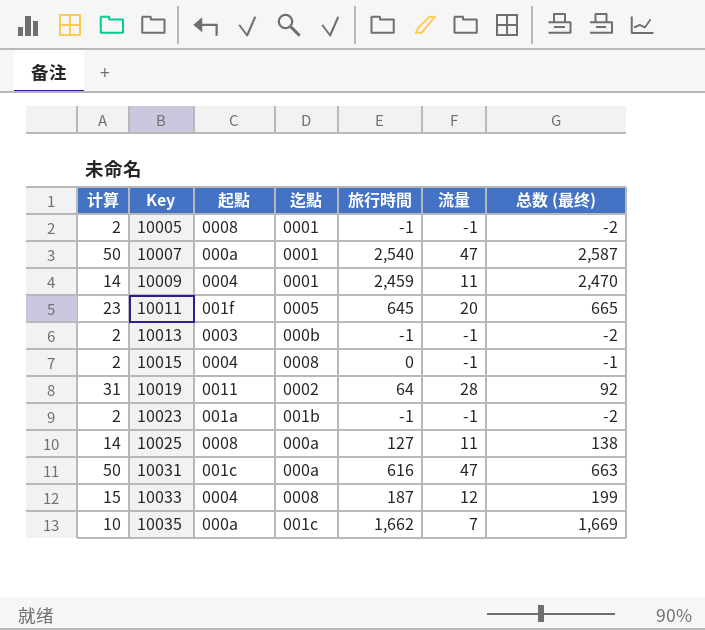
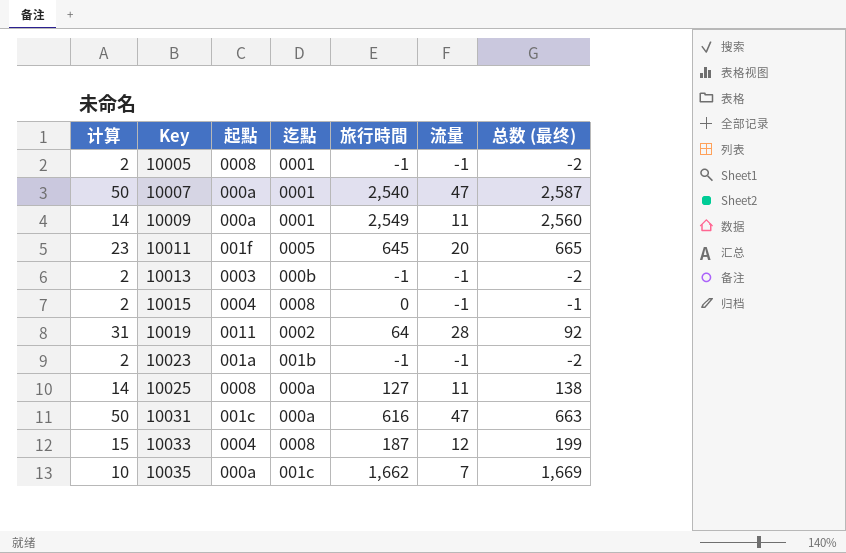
10009 | 起點: 0004 -> 000a
10009 | 旅行時間: 2,459 -> 2,549
10009 | 总数 (最终): 2,470 -> 2,560

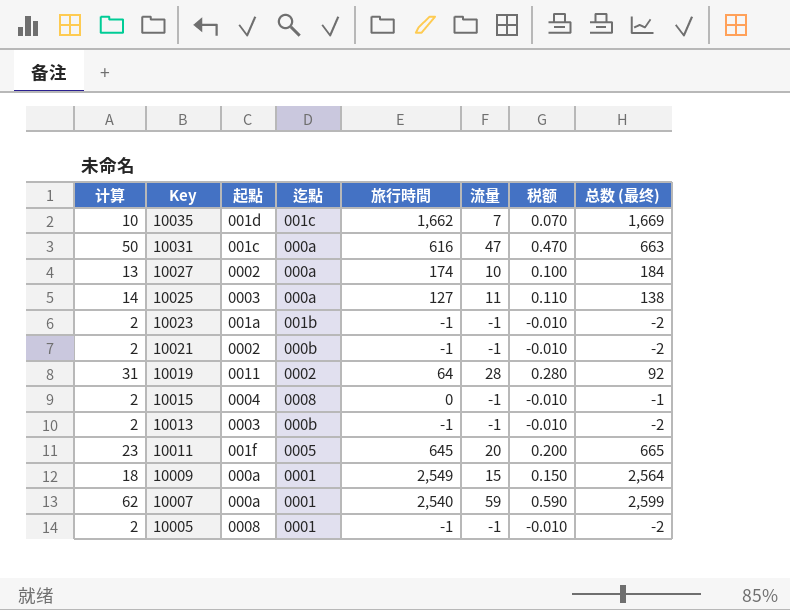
row order: Key ascending -> Key descending
column 税额 | formula: none -> [流量] * 0.01
row 10033: 15 | 0004 | 0008 | 187 | 12 | 199 -> none
10035 | 起點: 000a -> 001d
row 10027: none -> 13 | 0002 | 000a | 174 | 10 | 0.100 | 184
10025 | 起點: 0008 -> 0003
row 10021: none -> 2 | 0002 | 000b | -1 | -1 | -0.010 | -2
10009 | 计算: 14 -> 18
10009 | 流量: 11 -> 15
10009 | 总数 (最终): 2,560 -> 2,564
10007 | 计算: 50 -> 62
10007 | 流量: 47 -> 59
10007 | 总数 (最终): 2,587 -> 2,599

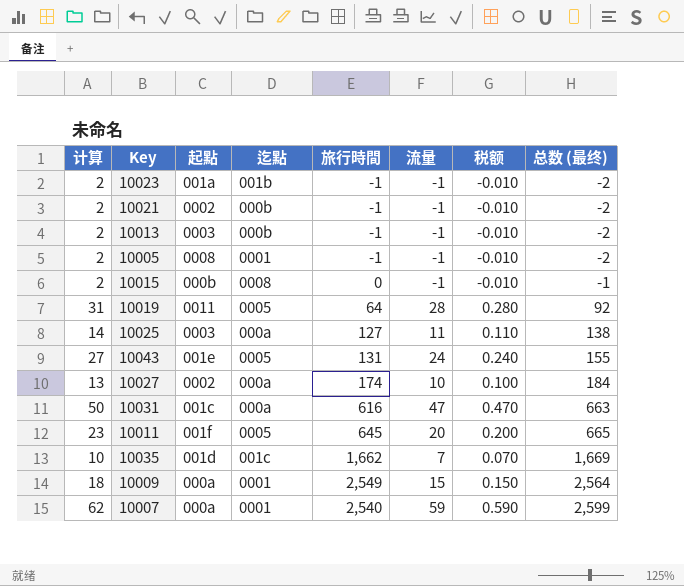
row order: Key descending -> 总数 (最终) ascending
10015 | 起點: 0004 -> 000b
10019 | 迄點: 0002 -> 0005
row 10043: none -> 27 | 001e | 0005 | 131 | 24 | 0.240 | 155

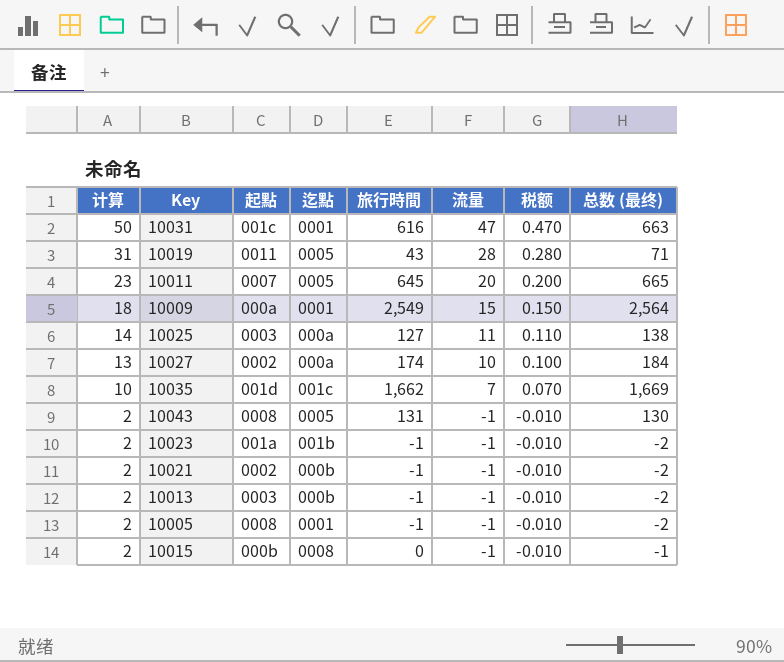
row order: 总数 (最终) ascending -> 计算 descending
row 10007: 62 | 000a | 0001 | 2,540 | 59 | 0.590 | 2,599 -> none
10031 | 迄點: 000a -> 0001
10019 | 旅行時間: 64 -> 43
10019 | 总数 (最终): 92 -> 71
10011 | 起點: 001f -> 0007
10043 | 计算: 27 -> 2
10043 | 起點: 001e -> 0008
10043 | 流量: 24 -> -1
10043 | 税额: 0.240 -> -0.010
10043 | 总数 (最终): 155 -> 130

